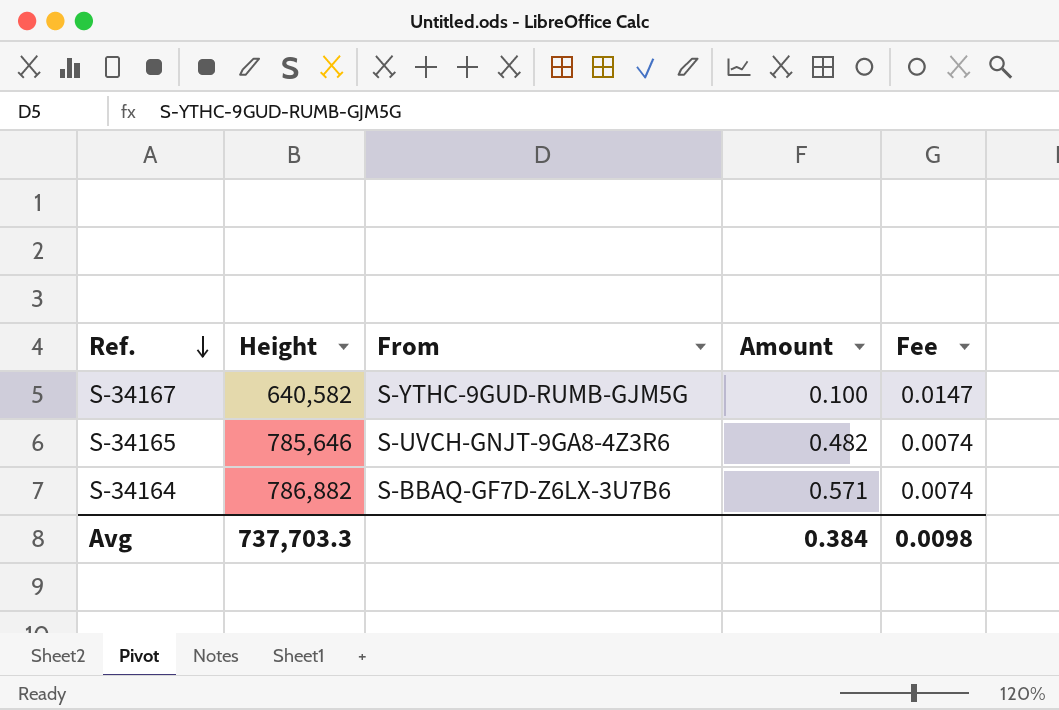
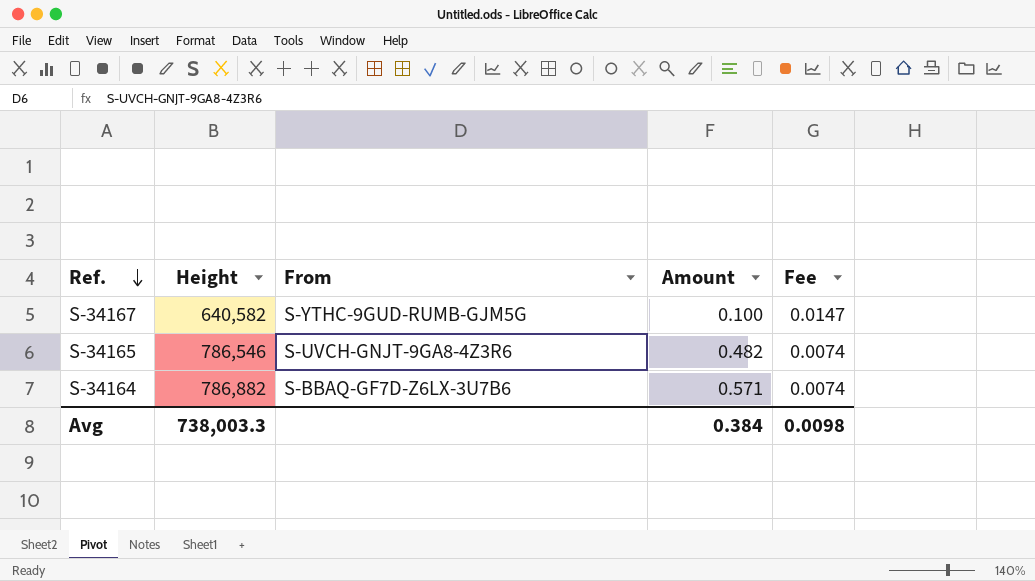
S-34165 | Height: 785,646 -> 786,546
Avg | Height: 737,703.3 -> 738,003.3

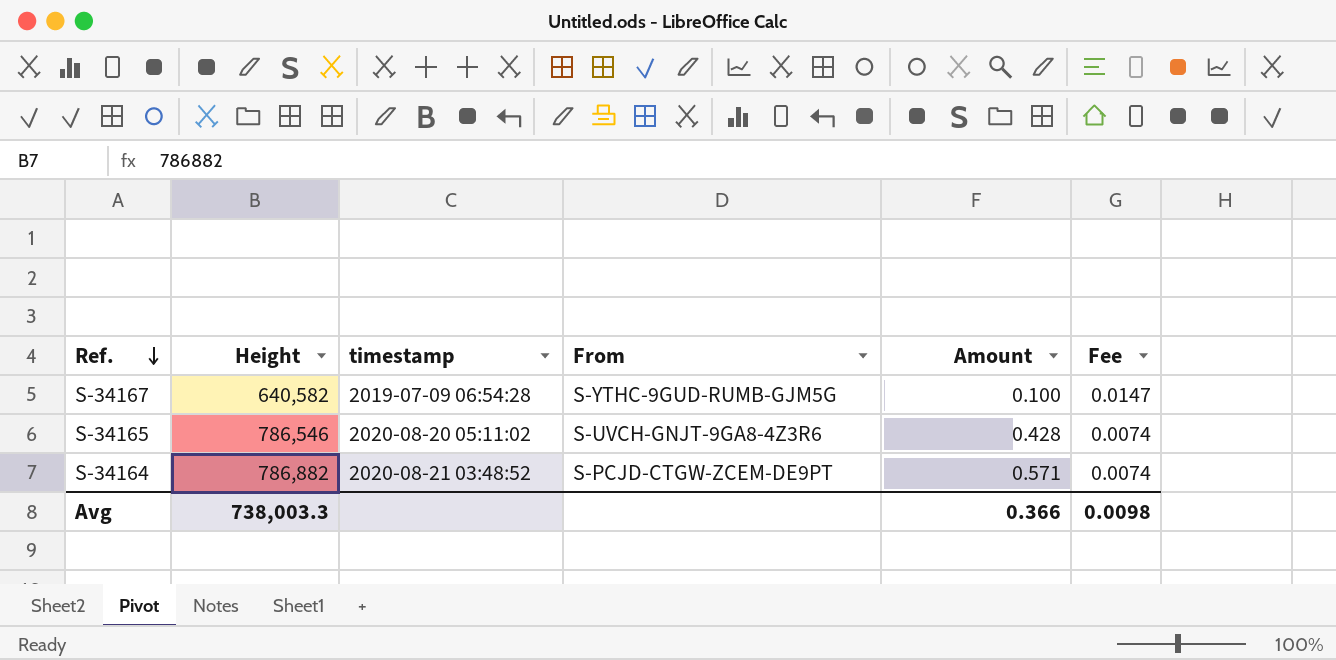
column timestamp | position: none -> 3
S-34165 | Amount: 0.482 -> 0.428
S-34164 | From: S-BBAQ-GF7D-Z6LX-3U7B6 -> S-PCJD-CTGW-ZCEM-DE9PT
Avg | Amount: 0.384 -> 0.366

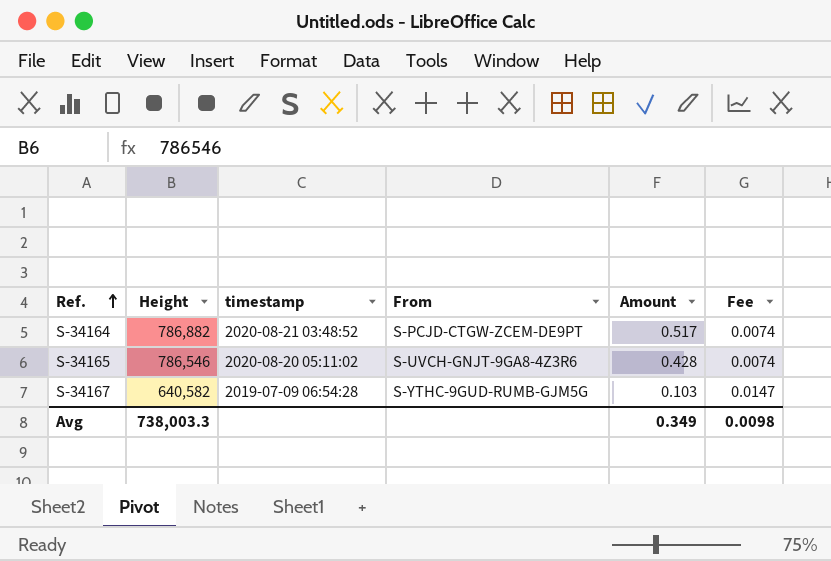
row order: Ref. descending -> Ref. ascending
S-34164 | Amount: 0.571 -> 0.517
S-34167 | Amount: 0.100 -> 0.103
Avg | Amount: 0.366 -> 0.349

